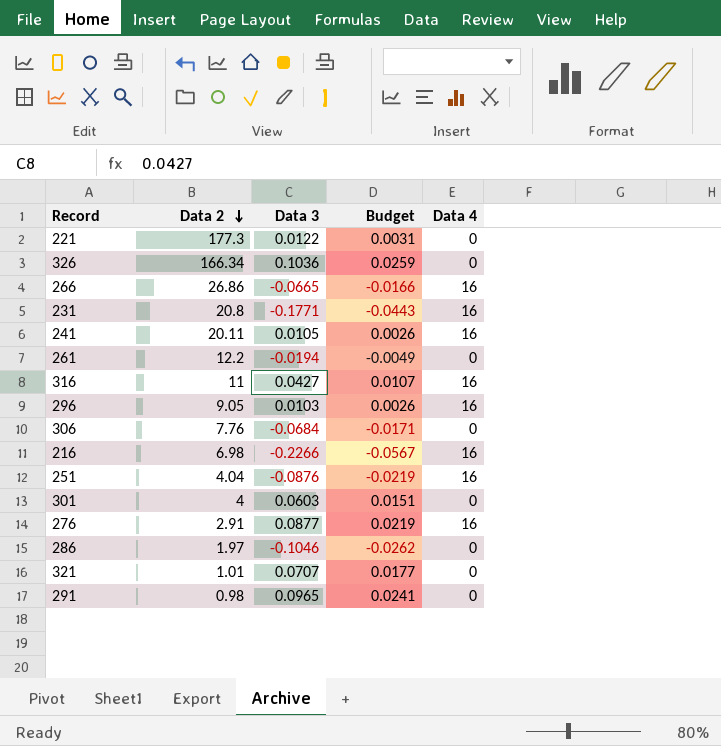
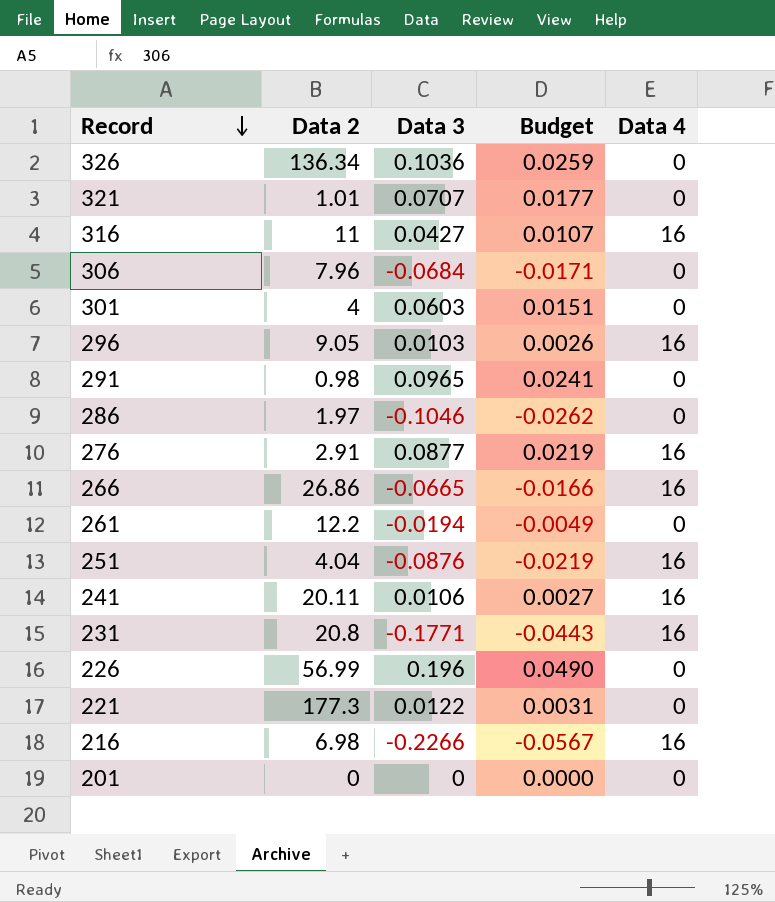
row order: Data 2 descending -> Record descending
326 | Data 2: 166.34 -> 136.34
306 | Data 2: 7.76 -> 7.96
241 | Data 3: 0.0105 -> 0.0106
241 | Budget: 0.0026 -> 0.0027
row 226: none -> 56.99 | 0.196 | 0.0490 | 0
row 201: none -> 0 | 0 | 0.0000 | 0

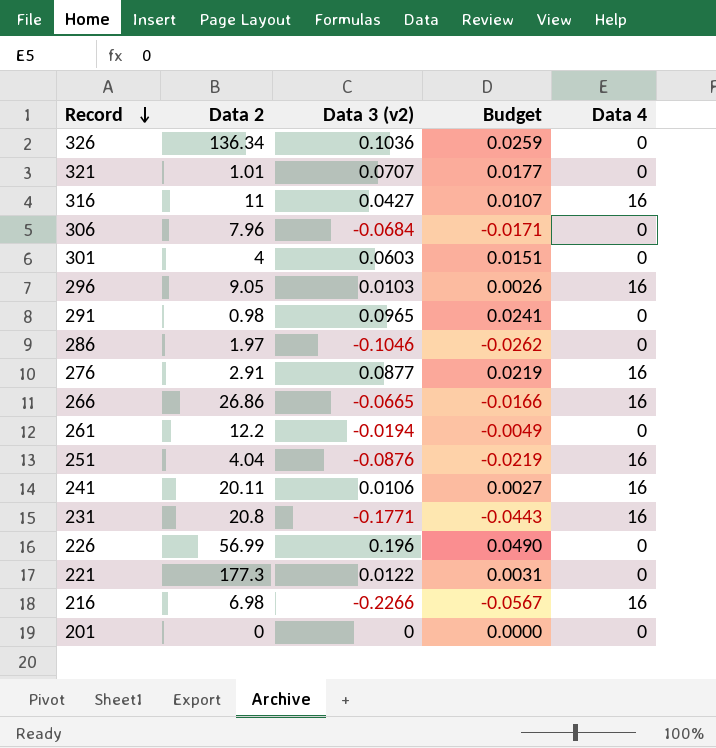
column name: Data 3 -> Data 3 (v2)

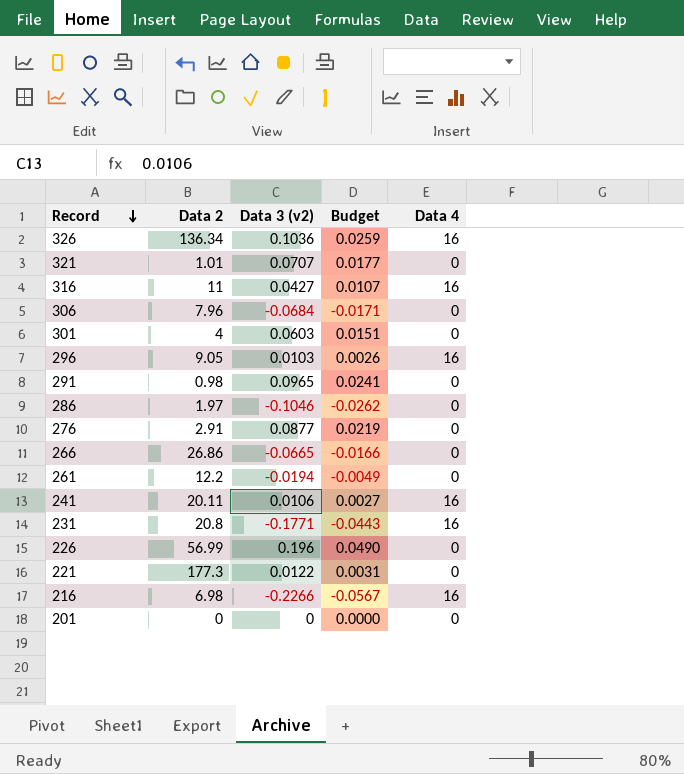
row 251: 4.04 | -0.0876 | -0.0219 | 16 -> none
326 | Data 4: 0 -> 16
276 | Data 4: 16 -> 0
266 | Data 4: 16 -> 0

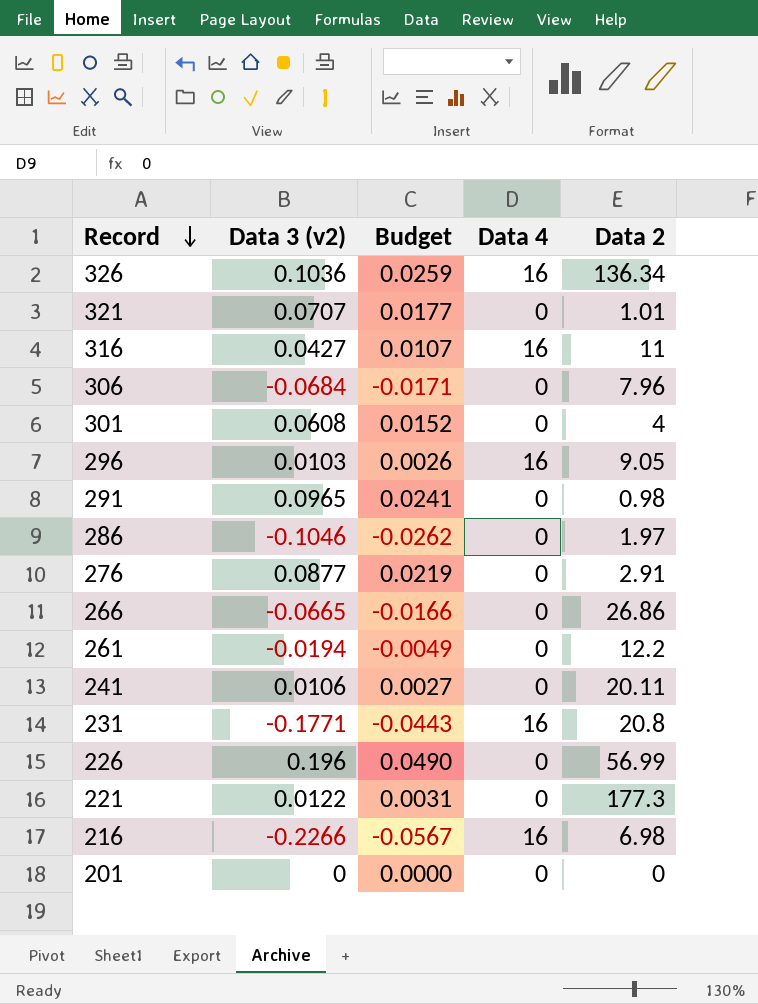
column Data 2 | position: 2 -> 5
301 | Data 3 (v2): 0.0603 -> 0.0608
301 | Budget: 0.0151 -> 0.0152
241 | Data 4: 16 -> 0

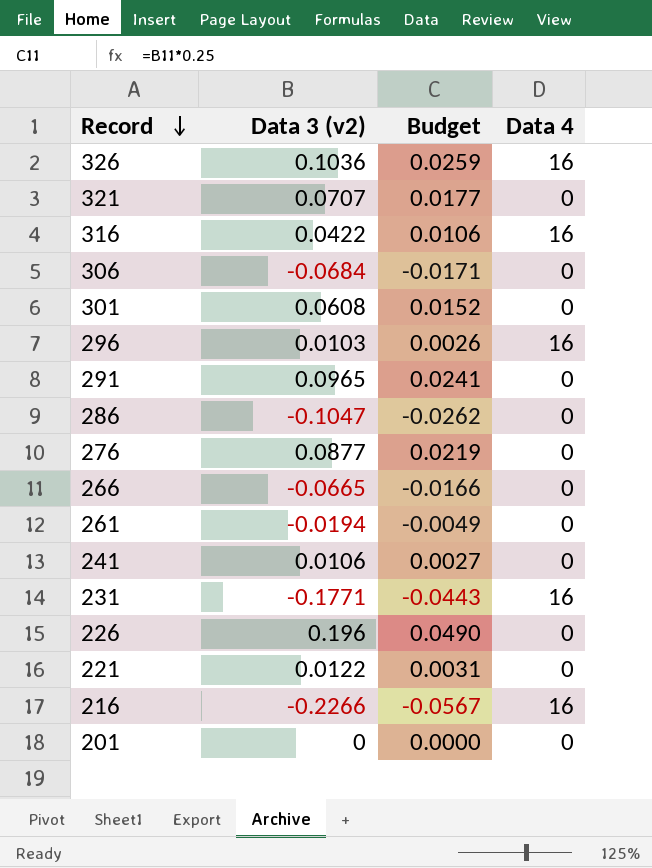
column Data 2 | position: 5 -> none
316 | Data 3 (v2): 0.0427 -> 0.0422
316 | Budget: 0.0107 -> 0.0106
286 | Data 3 (v2): -0.1046 -> -0.1047

